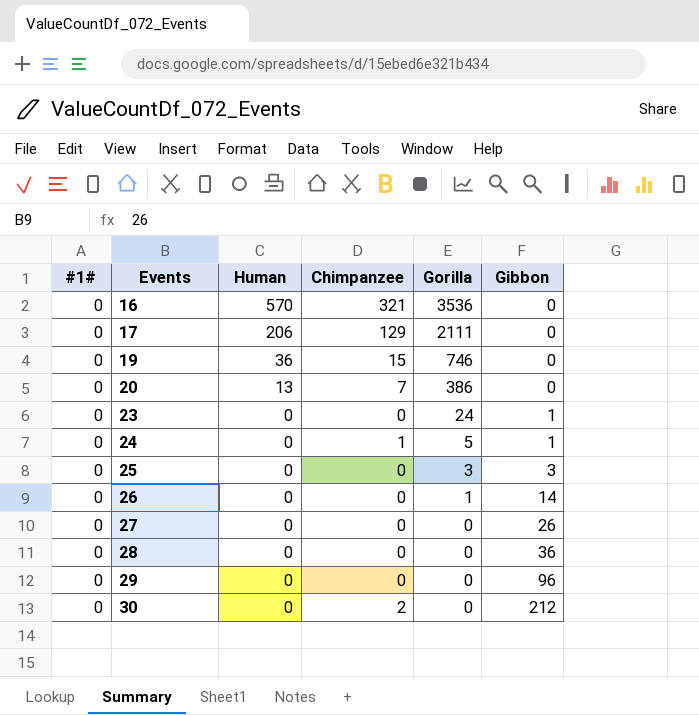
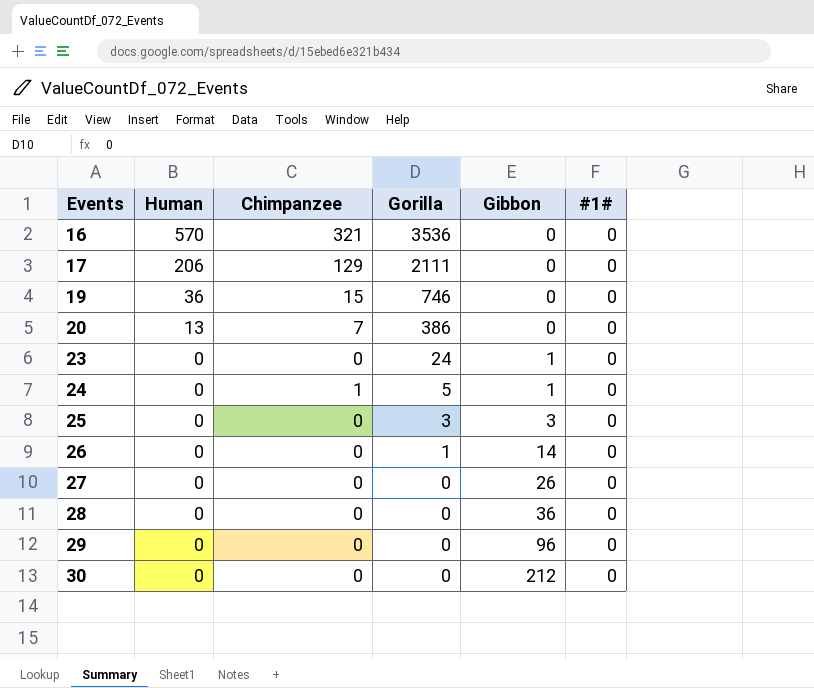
column #1# | position: 1 -> 6
30 | Chimpanzee: 2 -> 0

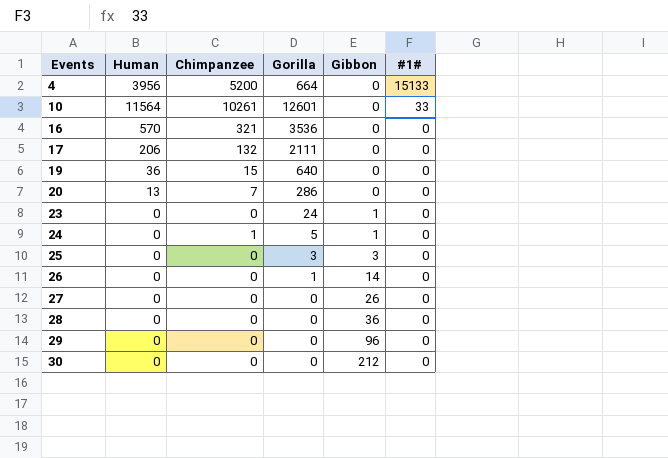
row 4: none -> 3956 | 5200 | 664 | 0 | 15133
row 10: none -> 11564 | 10261 | 12601 | 0 | 33
17 | Chimpanzee: 129 -> 132
19 | Gorilla: 746 -> 640
20 | Gorilla: 386 -> 286

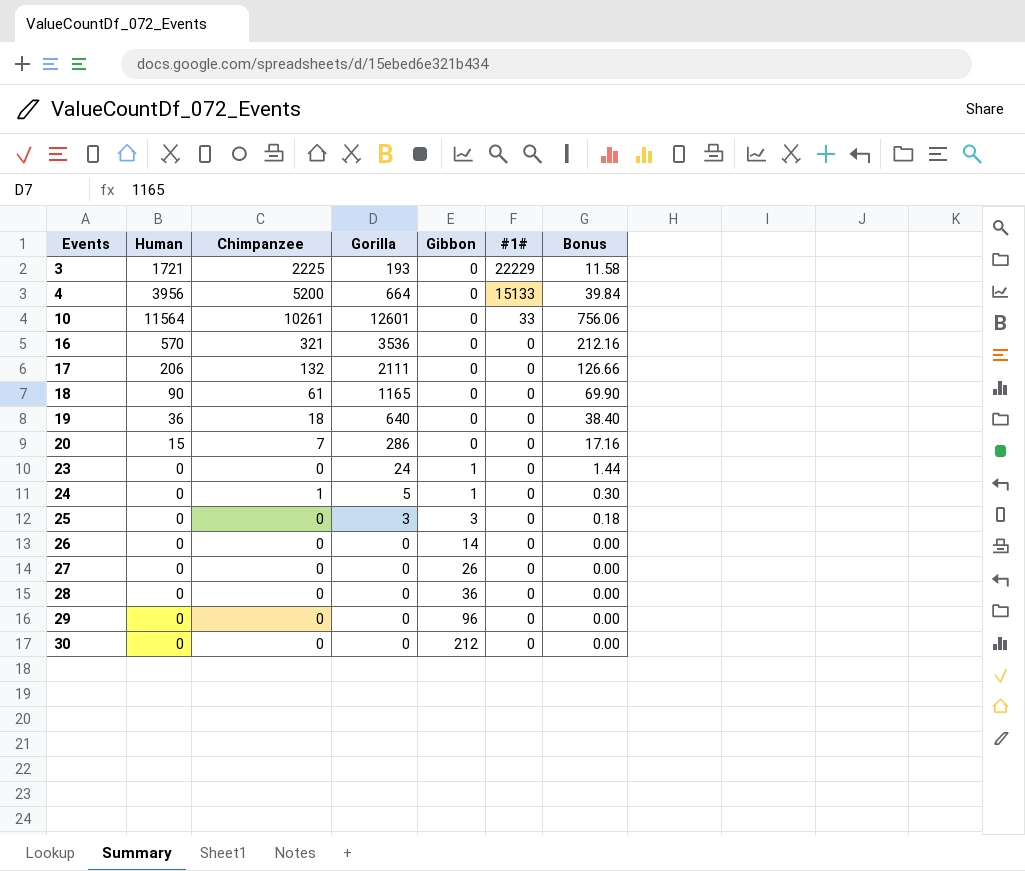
column Bonus | formula: none -> [Gorilla] * 0.06
row 3: none -> 1721 | 2225 | 193 | 0 | 22229 | 11.58
row 18: none -> 90 | 61 | 1165 | 0 | 0 | 69.90
19 | Chimpanzee: 15 -> 18
20 | Human: 13 -> 15
26 | Gorilla: 1 -> 0

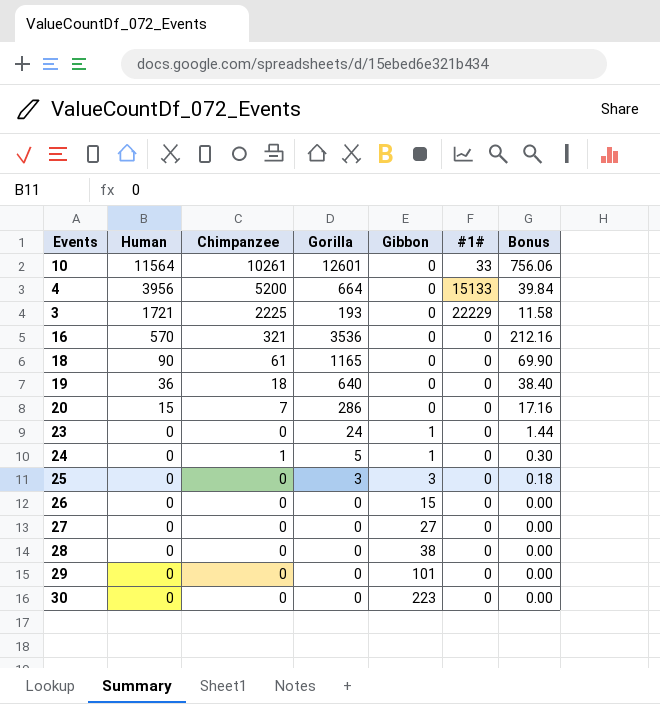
row order: Events ascending -> Human descending
row 17: 206 | 132 | 2111 | 0 | 0 | 126.66 -> none
26 | Gibbon: 14 -> 15
27 | Gibbon: 26 -> 27
28 | Gibbon: 36 -> 38
29 | Gibbon: 96 -> 101
30 | Gibbon: 212 -> 223

